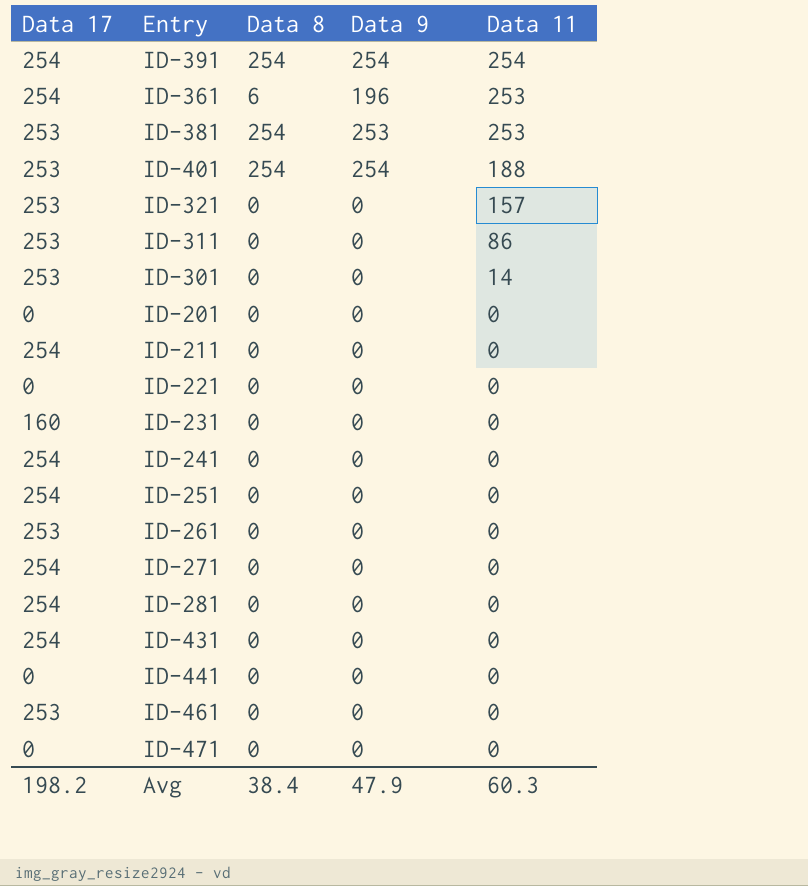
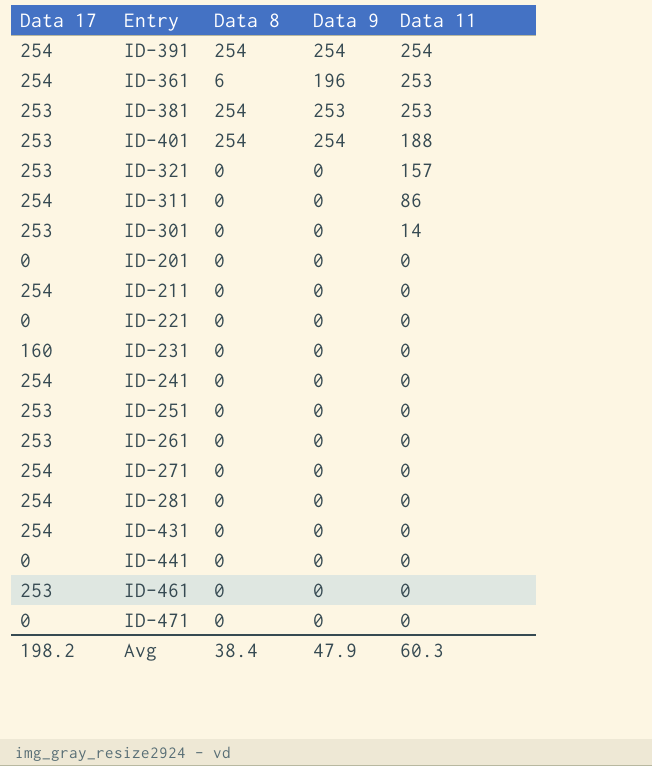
ID-311 | Data 17: 253 -> 254
ID-251 | Data 17: 254 -> 253

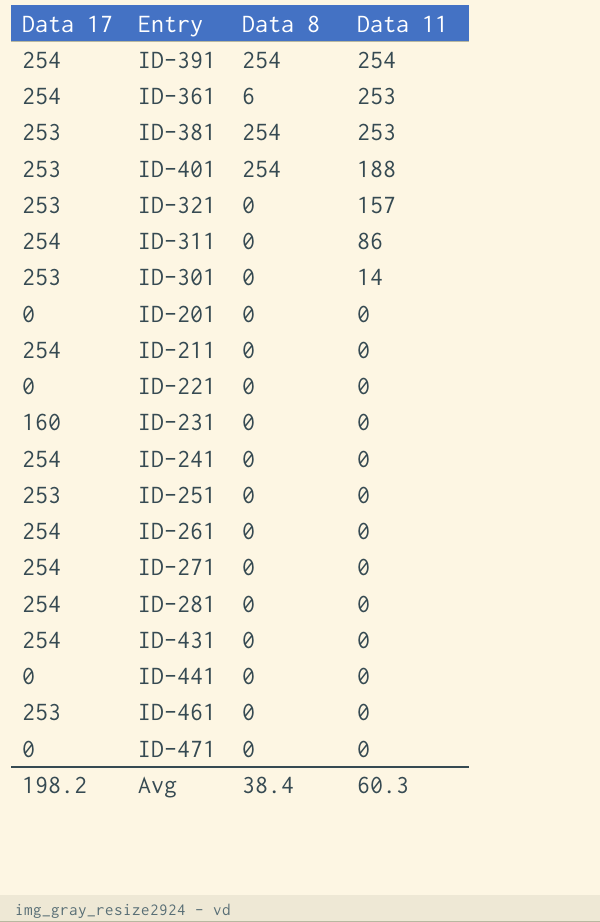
column Data 9 | position: 4 -> none
ID-261 | Data 17: 253 -> 254

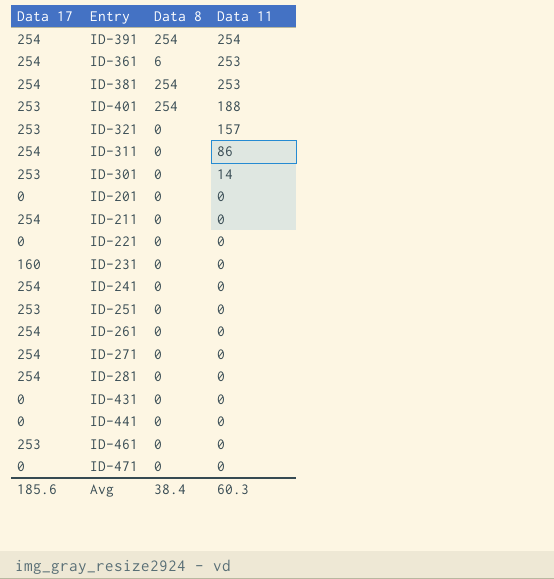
ID-381 | Data 17: 253 -> 254
ID-431 | Data 17: 254 -> 0
Avg | Data 17: 198.2 -> 185.6

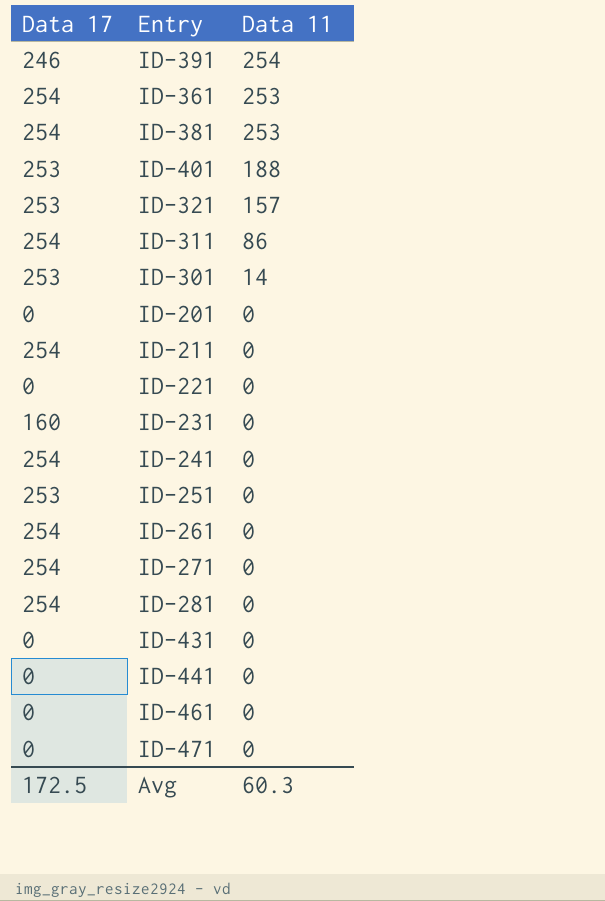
column Data 8 | position: 3 -> none
ID-391 | Data 17: 254 -> 246
ID-461 | Data 17: 253 -> 0
Avg | Data 17: 185.6 -> 172.5

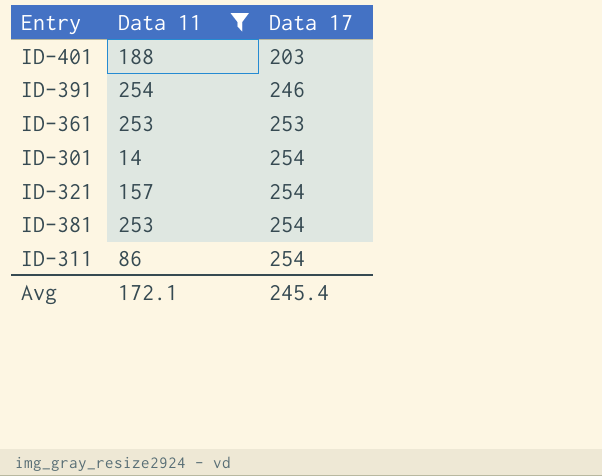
filter: none -> Data 11 != 0
row order: Data 11 descending -> Data 17 ascending
column Data 17 | position: 1 -> 3
ID-401 | Data 17: 253 -> 203
ID-361 | Data 17: 254 -> 253
ID-301 | Data 17: 253 -> 254
ID-321 | Data 17: 253 -> 254
Avg | Data 11: 60.3 -> 172.1
Avg | Data 17: 172.5 -> 245.4

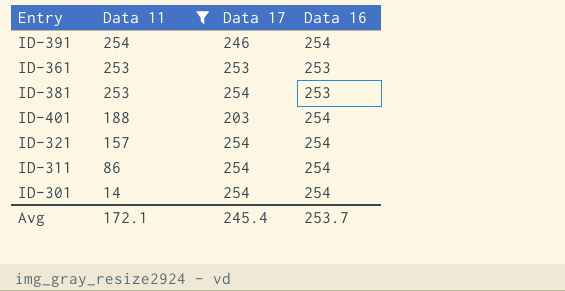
row order: Data 17 ascending -> Data 11 descending
column Data 16 | position: none -> 4

